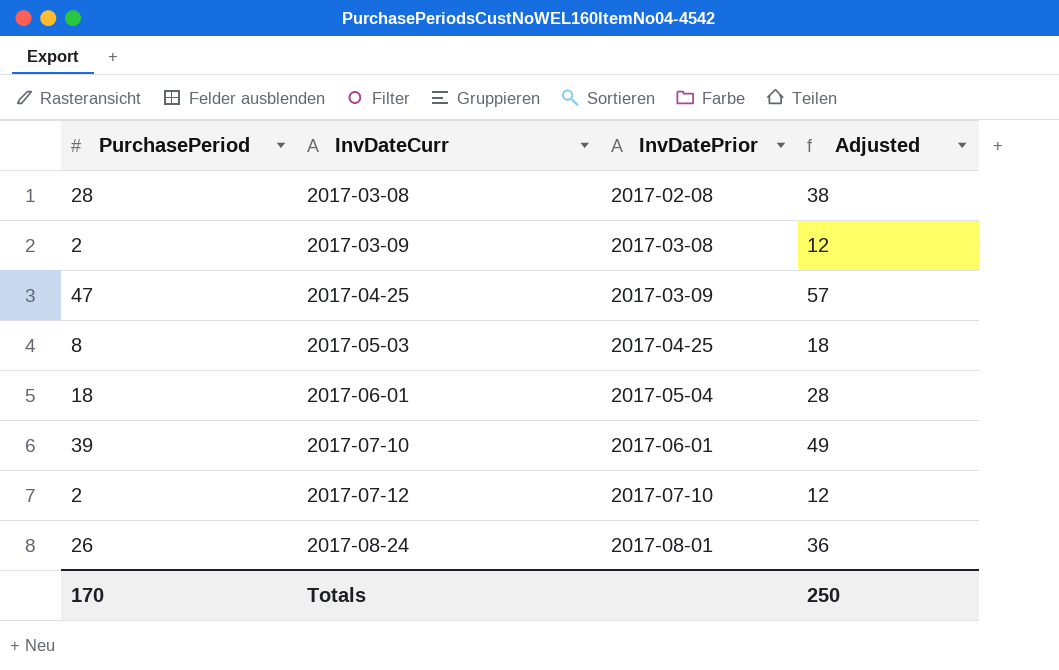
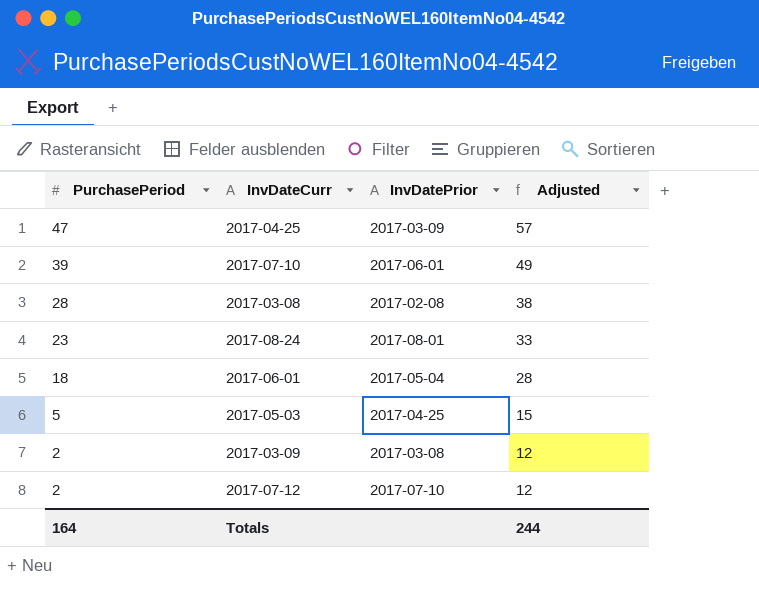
row order: InvDateCurr ascending -> PurchasePeriod descending
2017-08-24 | PurchasePeriod: 26 -> 23
2017-08-24 | Adjusted: 36 -> 33
2017-05-03 | PurchasePeriod: 8 -> 5
2017-05-03 | Adjusted: 18 -> 15
Totals | PurchasePeriod: 170 -> 164
Totals | Adjusted: 250 -> 244

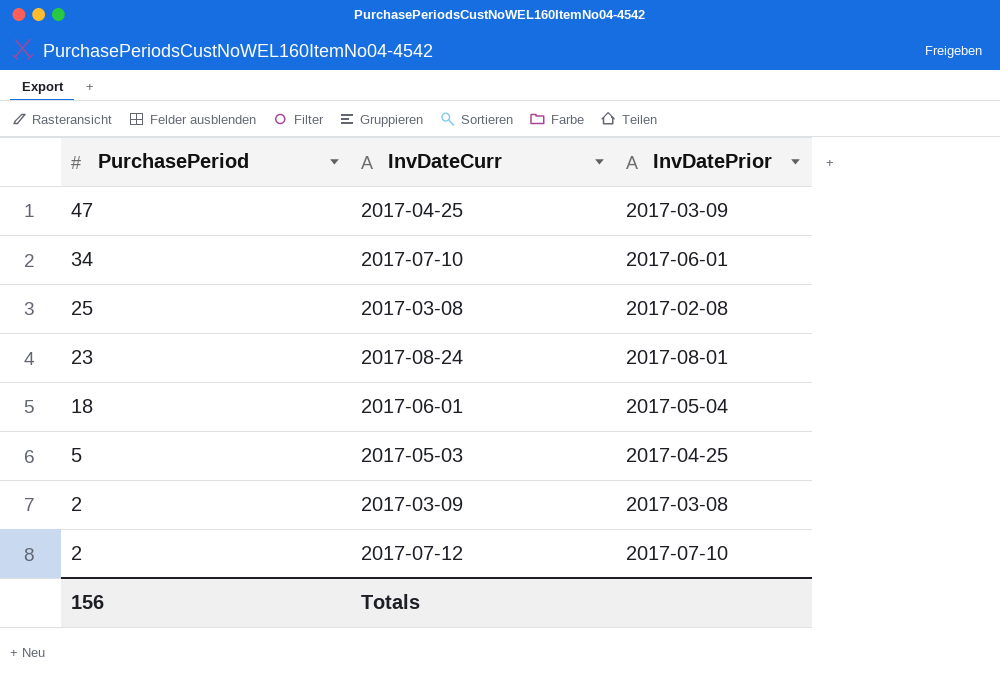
column Adjusted | formula: [PurchasePeriod] + 10 -> none
2017-07-10 | PurchasePeriod: 39 -> 34
2017-03-08 | PurchasePeriod: 28 -> 25
Totals | PurchasePeriod: 164 -> 156

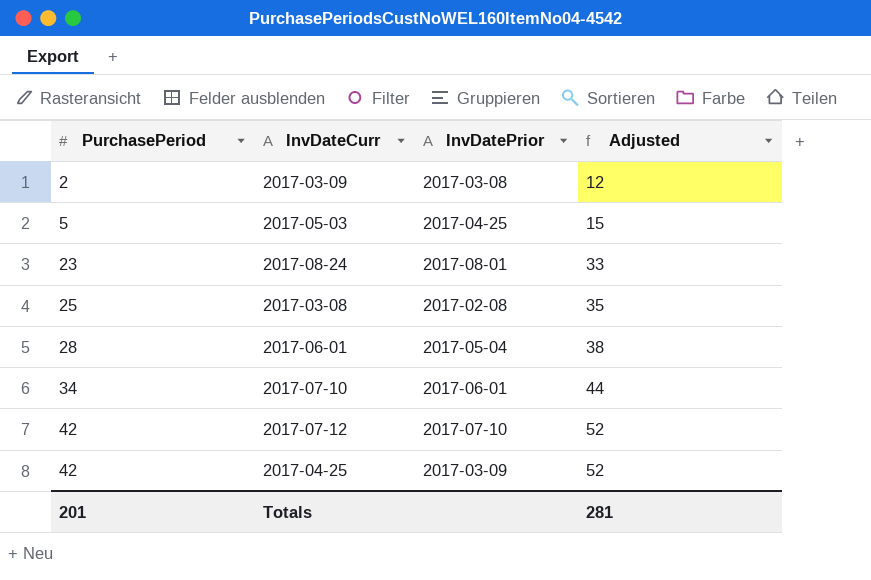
row order: PurchasePeriod descending -> PurchasePeriod ascending
column Adjusted | formula: none -> [PurchasePeriod] + 10
2017-06-01 | PurchasePeriod: 18 -> 28
2017-07-12 | PurchasePeriod: 2 -> 42
2017-04-25 | PurchasePeriod: 47 -> 42
Totals | PurchasePeriod: 156 -> 201

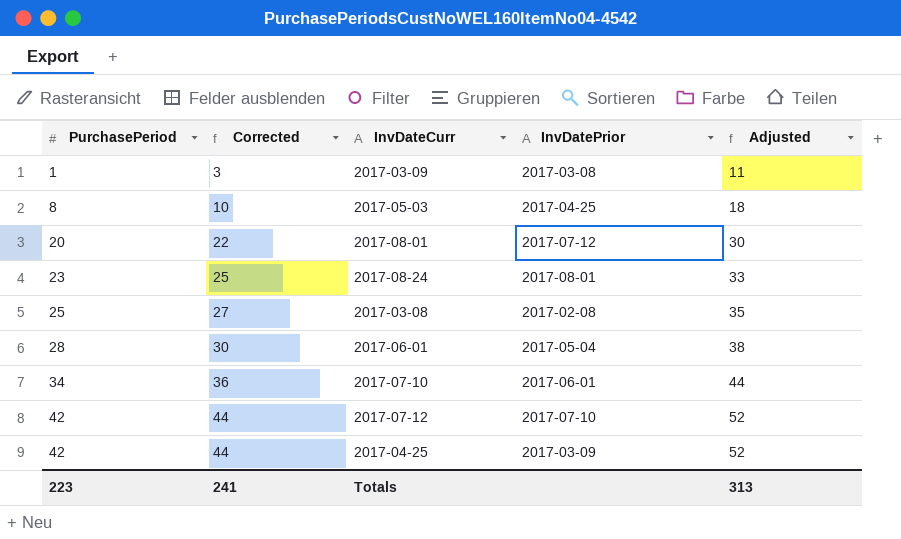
column Corrected | formula: none -> [PurchasePeriod] + 2
2017-03-09 | PurchasePeriod: 2 -> 1
2017-03-09 | Adjusted: 12 -> 11
2017-05-03 | PurchasePeriod: 5 -> 8
2017-05-03 | Adjusted: 15 -> 18
row 2017-08-01: none -> 20 | 22 | 2017-07-12 | 30
Totals | PurchasePeriod: 201 -> 223
Totals | Adjusted: 281 -> 313

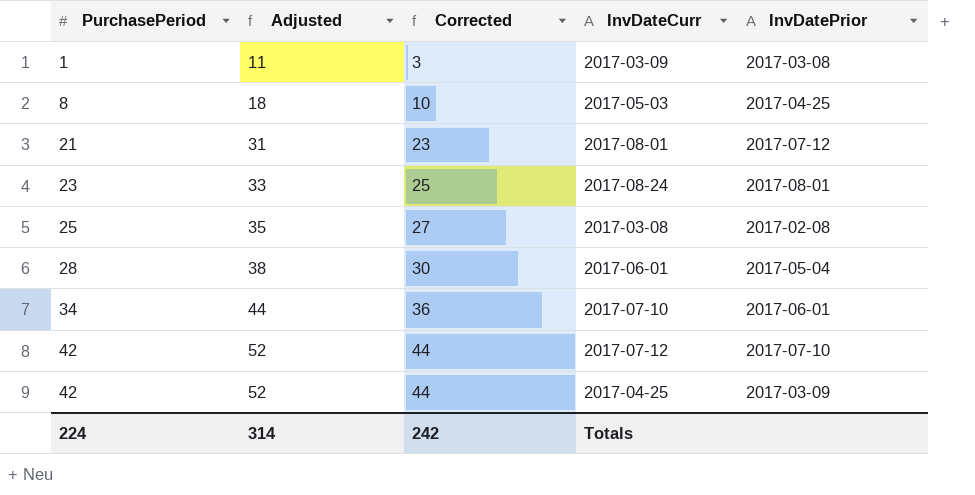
column Adjusted | position: 5 -> 2
2017-08-01 | PurchasePeriod: 20 -> 21
2017-08-01 | Adjusted: 30 -> 31
2017-08-01 | Corrected: 22 -> 23
Totals | PurchasePeriod: 223 -> 224
Totals | Adjusted: 313 -> 314
Totals | Corrected: 241 -> 242

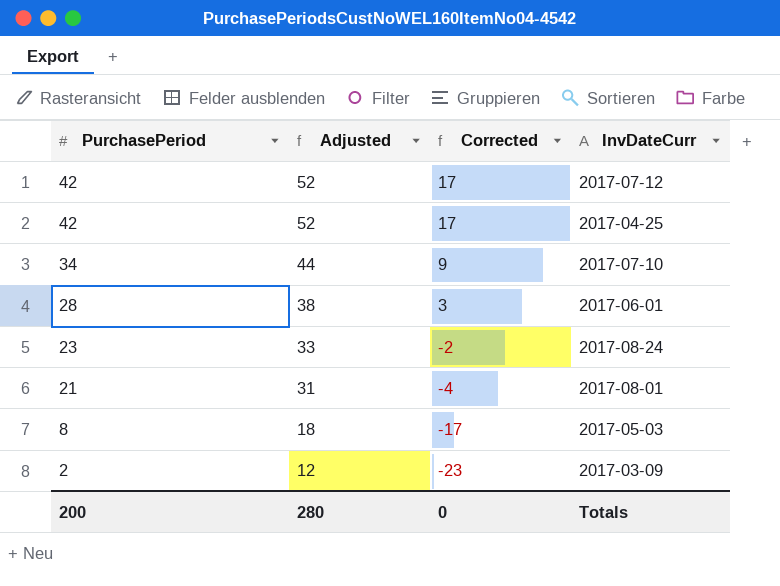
row order: PurchasePeriod ascending -> PurchasePeriod descending
column InvDatePrior | position: 5 -> none
column Corrected | formula: [PurchasePeriod] + 2 -> [PurchasePeriod] - 25
row 2017-03-08: 25 | 35 | 27 | 2017-02-08 -> none
2017-03-09 | PurchasePeriod: 1 -> 2
2017-03-09 | Adjusted: 11 -> 12
Totals | PurchasePeriod: 224 -> 200
Totals | Adjusted: 314 -> 280
Totals | Corrected: 242 -> 0

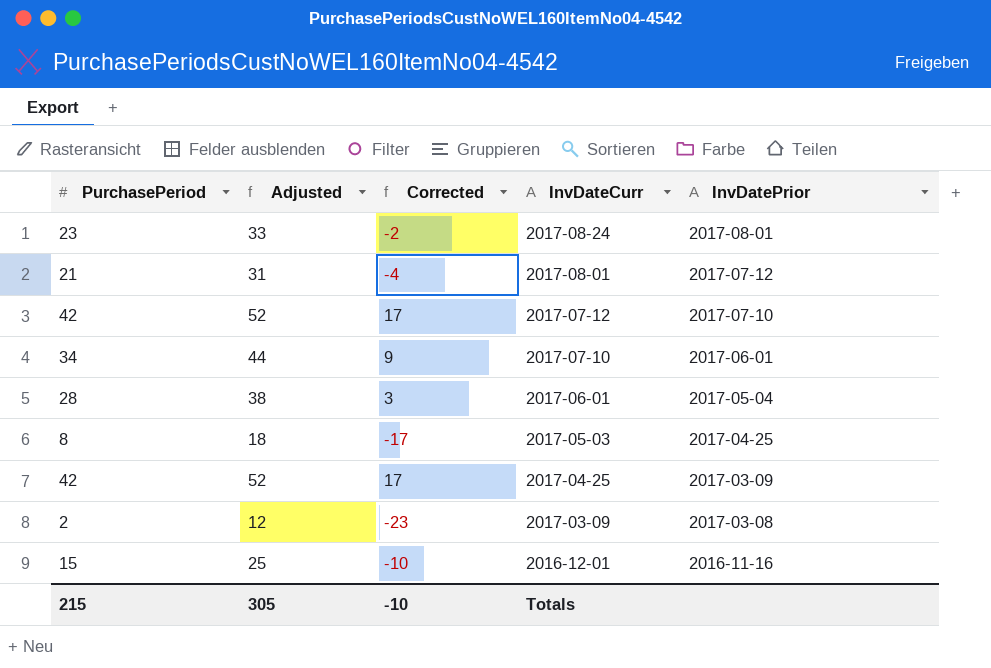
row order: PurchasePeriod descending -> InvDateCurr descending
column InvDatePrior | position: none -> 5
row 2016-12-01: none -> 15 | 25 | -10 | 2016-11-16
Totals | PurchasePeriod: 200 -> 215
Totals | Adjusted: 280 -> 305
Totals | Corrected: 0 -> -10

